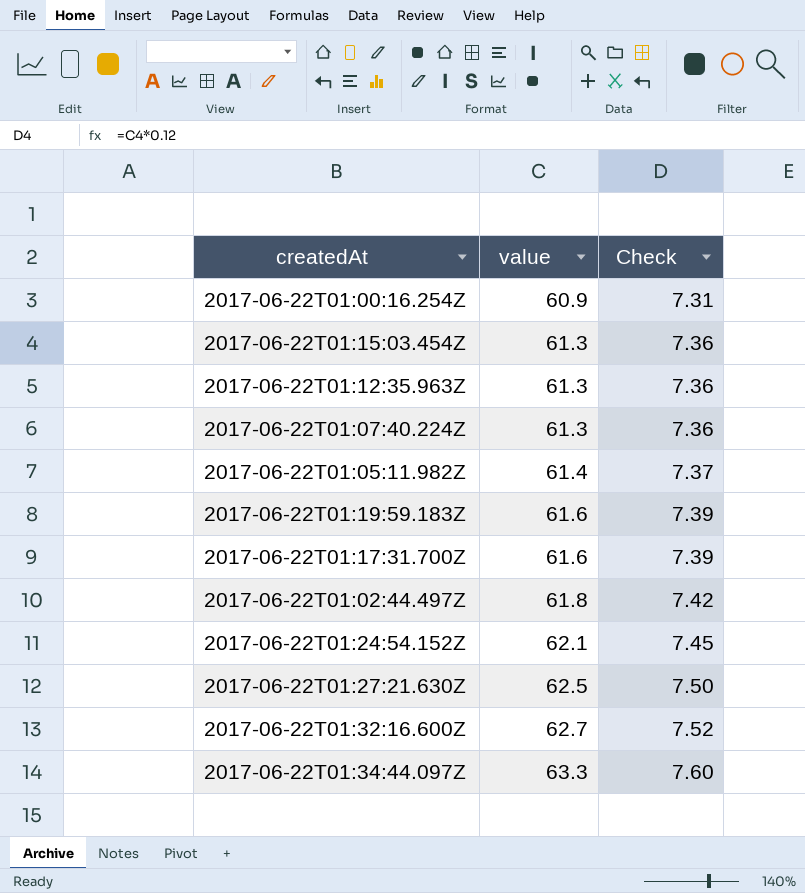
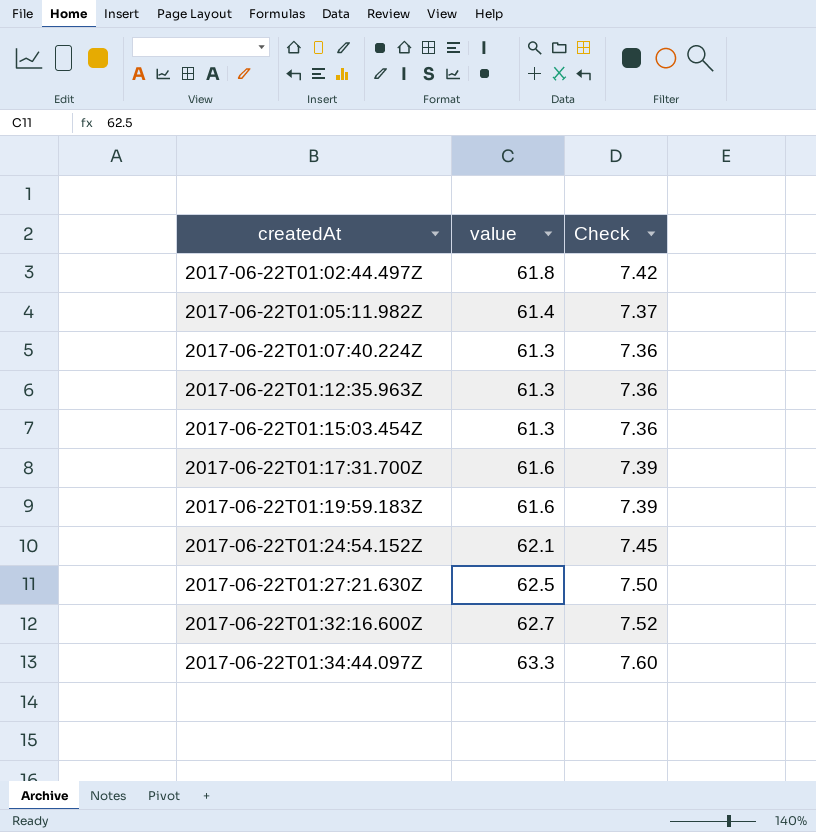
row order: value ascending -> createdAt ascending
row 2017-06-22T01:00:16.254Z: 60.9 | 7.31 -> none

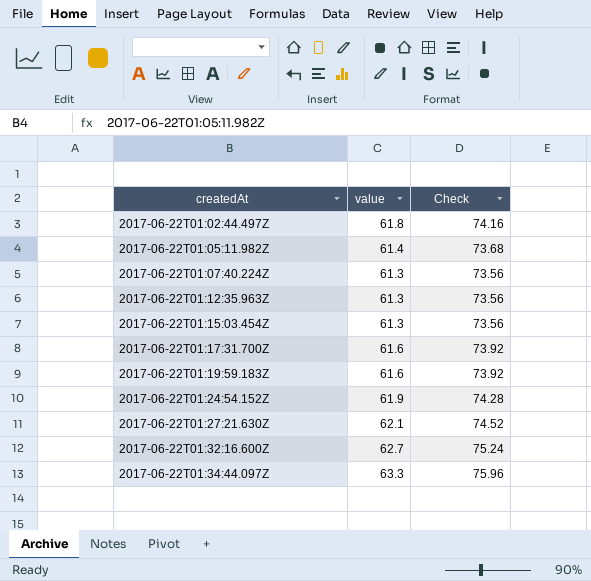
column Check | formula: [value] * 0.12 -> [value] * 1.2
2017-06-22T01:24:54.152Z | value: 62.1 -> 61.9
2017-06-22T01:27:21.630Z | value: 62.5 -> 62.1

